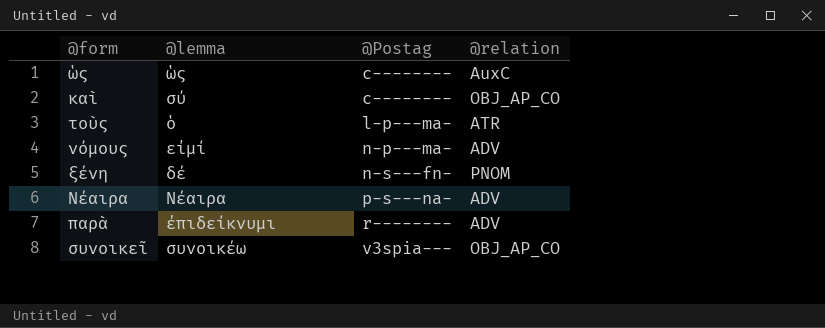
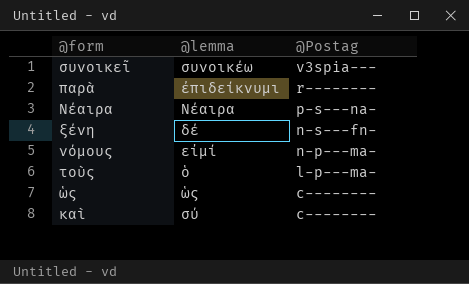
row order: @Postag ascending -> @Postag descending
column @relation | position: 4 -> none

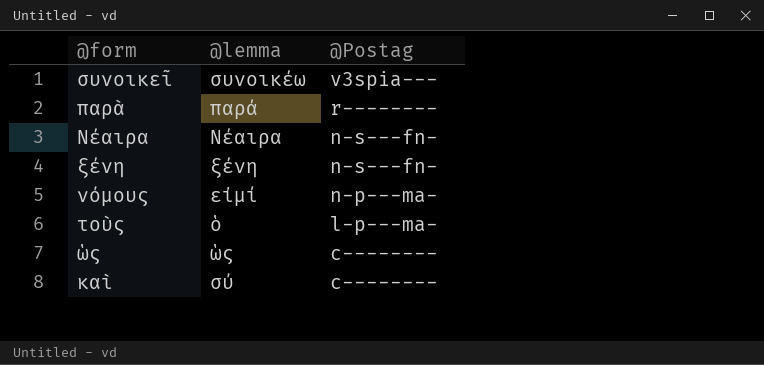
παρὰ | @lemma: ἐπιδείκνυμι -> παρά
Νέαιρα | @Postag: p-s---na- -> n-s---fn-
ξένη | @lemma: δέ -> ξένη

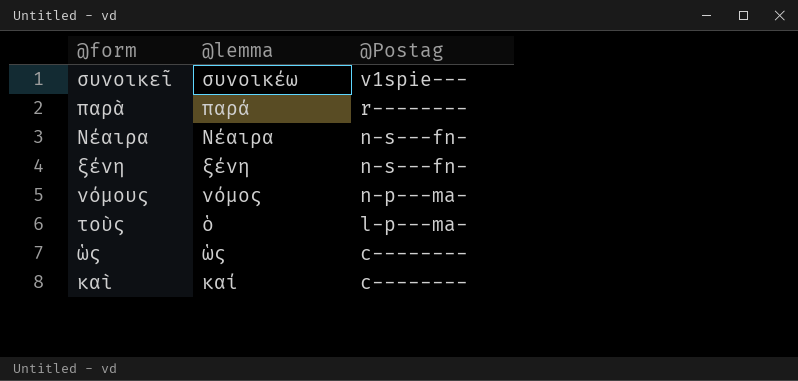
συνοικεῖ | @Postag: v3spia--- -> v1spie---
νόμους | @lemma: εἰμί -> νόμος
καὶ | @lemma: σύ -> καί

